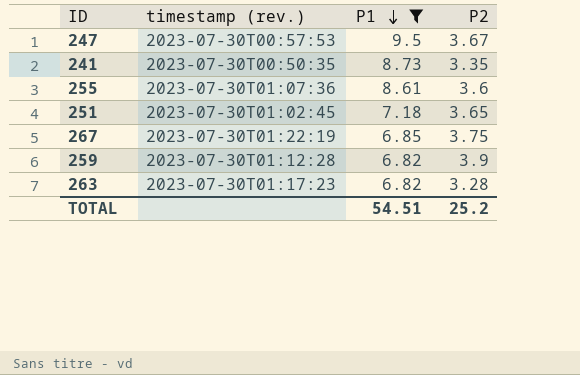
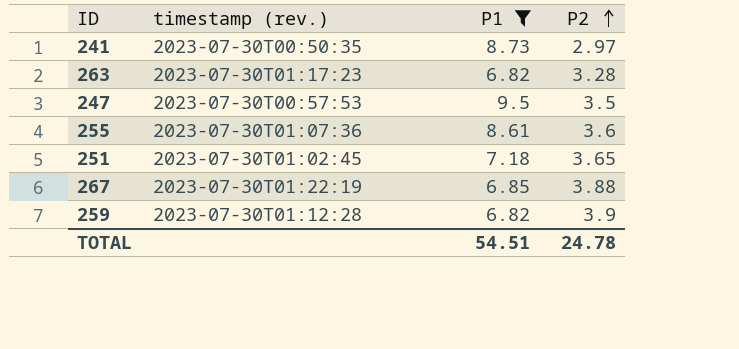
row order: P1 descending -> P2 ascending
241 | P2: 3.35 -> 2.97
247 | P2: 3.67 -> 3.5
267 | P2: 3.75 -> 3.88
TOTAL | P2: 25.2 -> 24.78

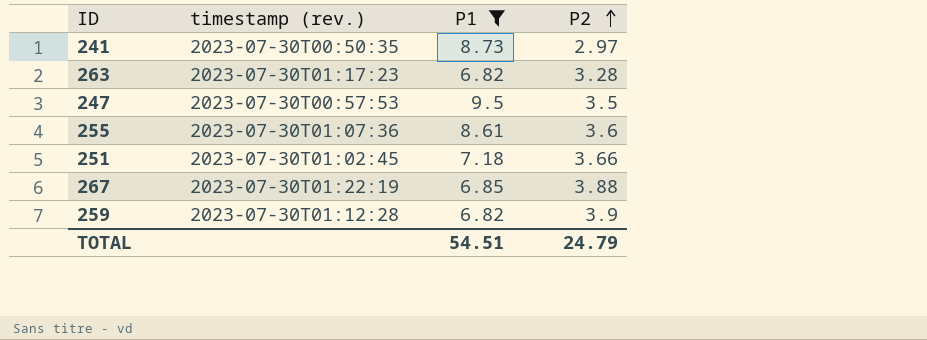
251 | P2: 3.65 -> 3.66
TOTAL | P2: 24.78 -> 24.79

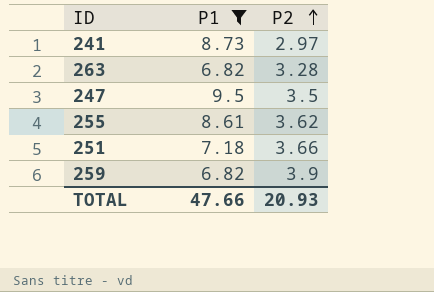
column timestamp (rev.) | position: 2 -> none
row 267: 2023-07-30T01:22:19 | 6.85 | 3.88 -> none
255 | P2: 3.6 -> 3.62
TOTAL | P1: 54.51 -> 47.66
TOTAL | P2: 24.79 -> 20.93

